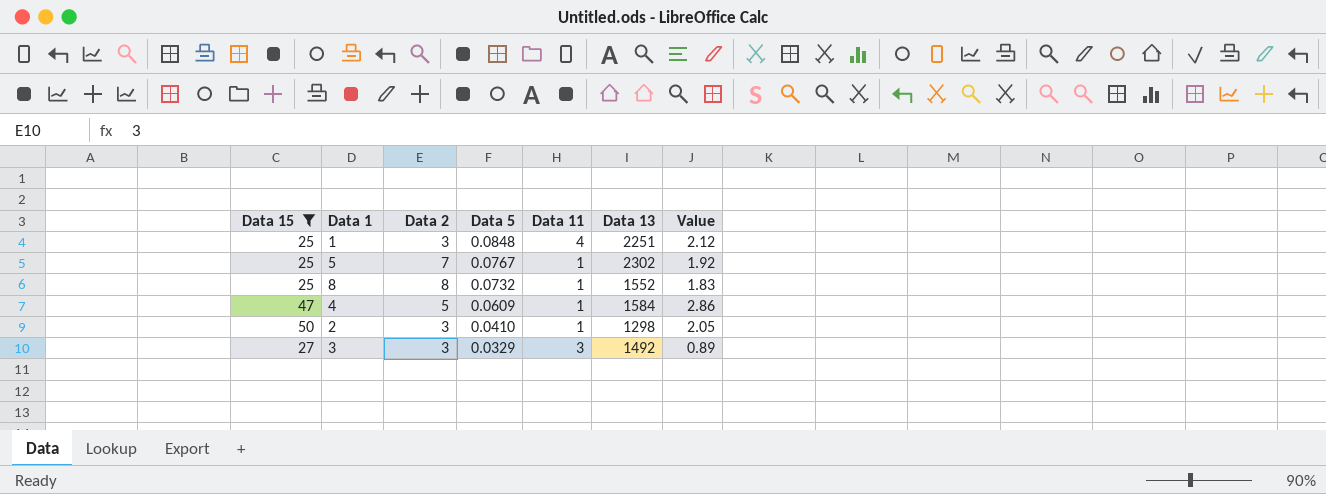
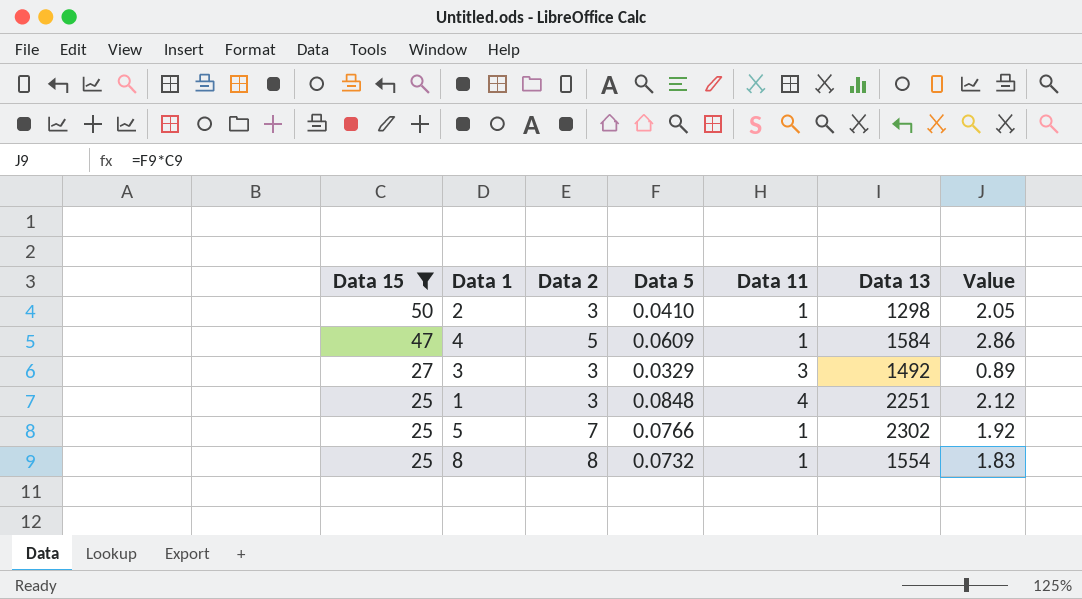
row order: Data 5 descending -> Data 15 descending
5 | Data 5: 0.0767 -> 0.0766
8 | Data 13: 1552 -> 1554

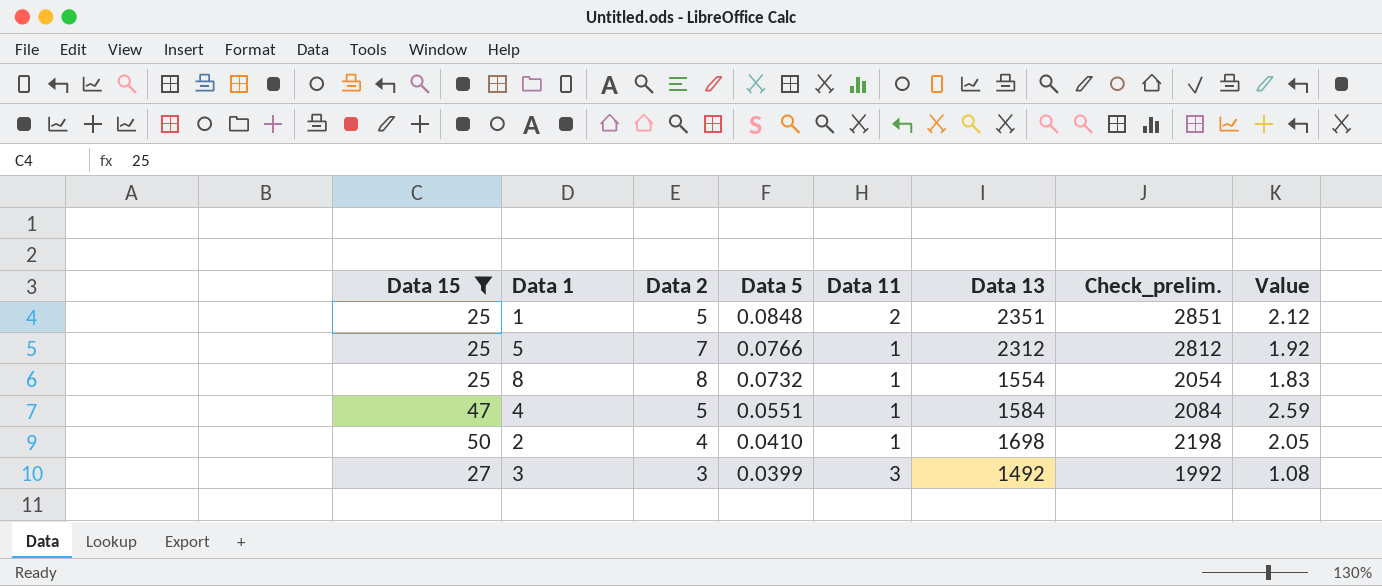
row order: Data 15 descending -> Data 5 descending
column Check_prelim. | formula: none -> [Data 13] + 500
1 | Data 2: 3 -> 5
1 | Data 11: 4 -> 2
1 | Data 13: 2251 -> 2351
5 | Data 13: 2302 -> 2312
4 | Data 5: 0.0609 -> 0.0551
4 | Value: 2.86 -> 2.59
2 | Data 2: 3 -> 4
2 | Data 13: 1298 -> 1698
3 | Data 5: 0.0329 -> 0.0399
3 | Value: 0.89 -> 1.08

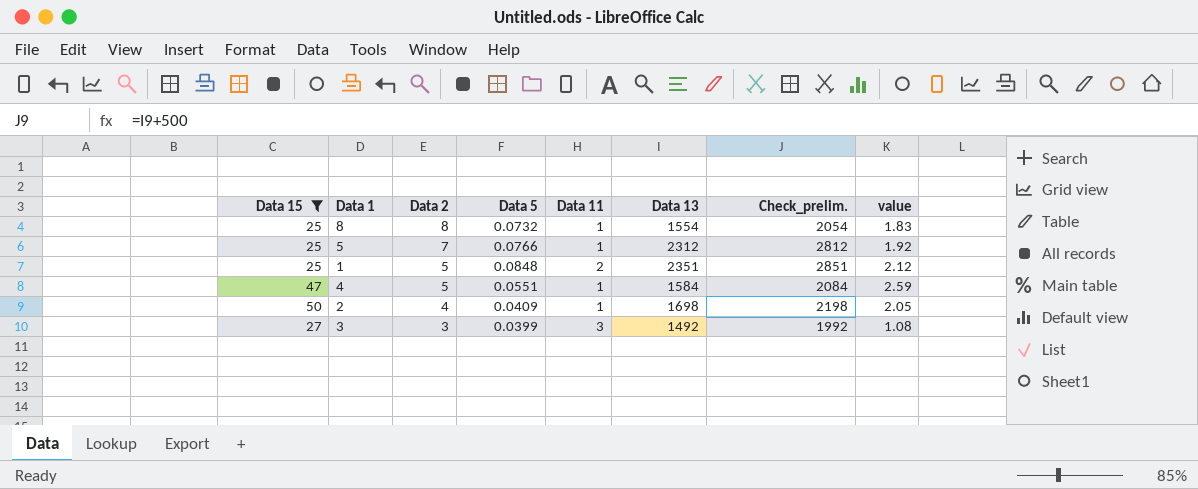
row order: Data 5 descending -> Data 2 descending
column name: Value -> value
2 | Data 5: 0.0410 -> 0.0409

